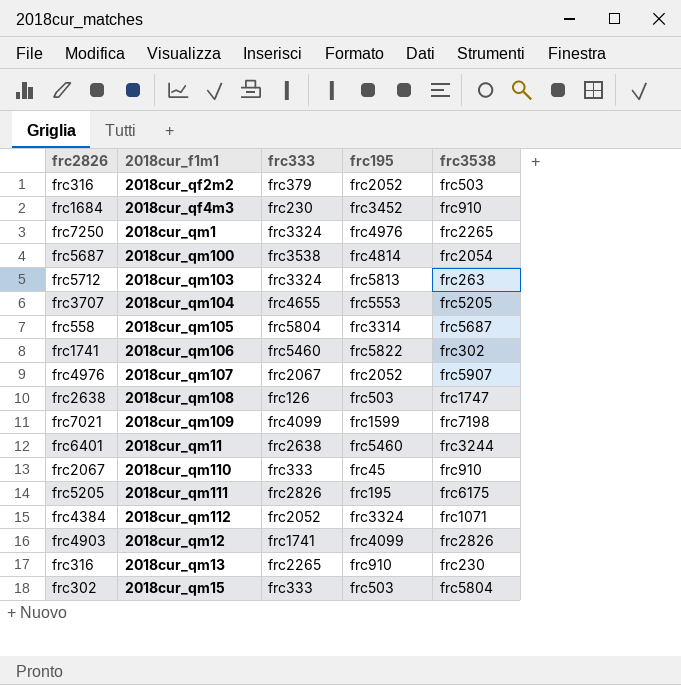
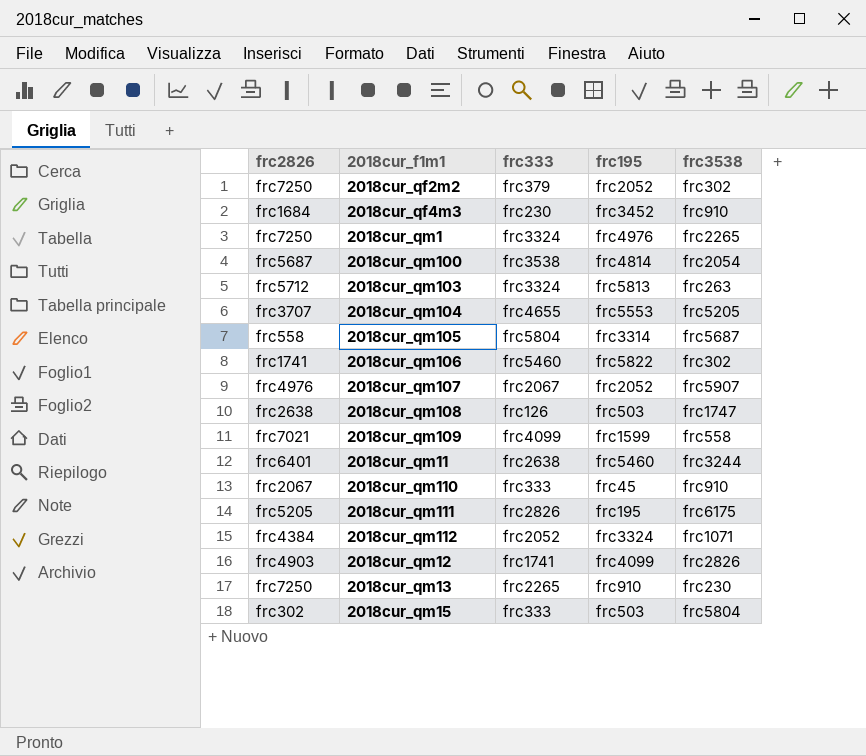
2018cur_qf2m2 | frc2826: frc316 -> frc7250
2018cur_qf2m2 | frc3538: frc503 -> frc302
2018cur_qm109 | frc3538: frc7198 -> frc558
2018cur_qm13 | frc2826: frc316 -> frc7250

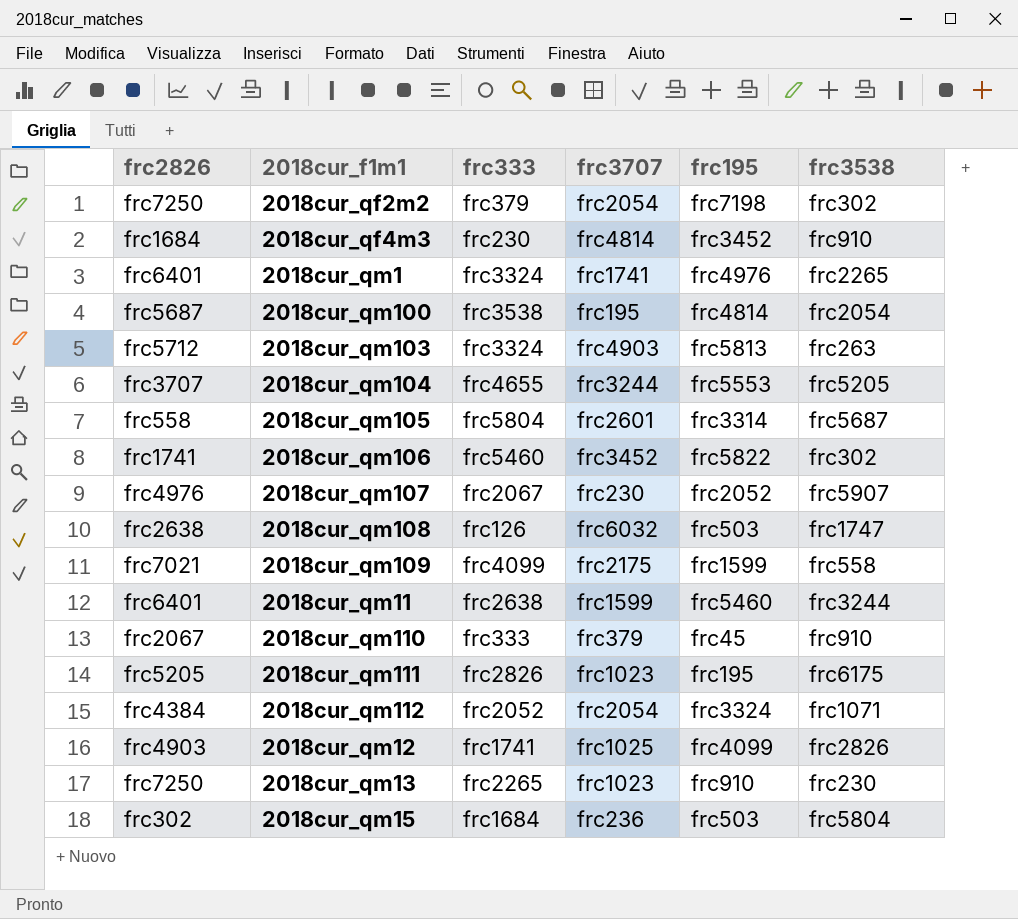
column frc3707 | position: none -> 4
2018cur_qf2m2 | frc195: frc2052 -> frc7198
2018cur_qm1 | frc2826: frc7250 -> frc6401
2018cur_qm15 | frc333: frc333 -> frc1684

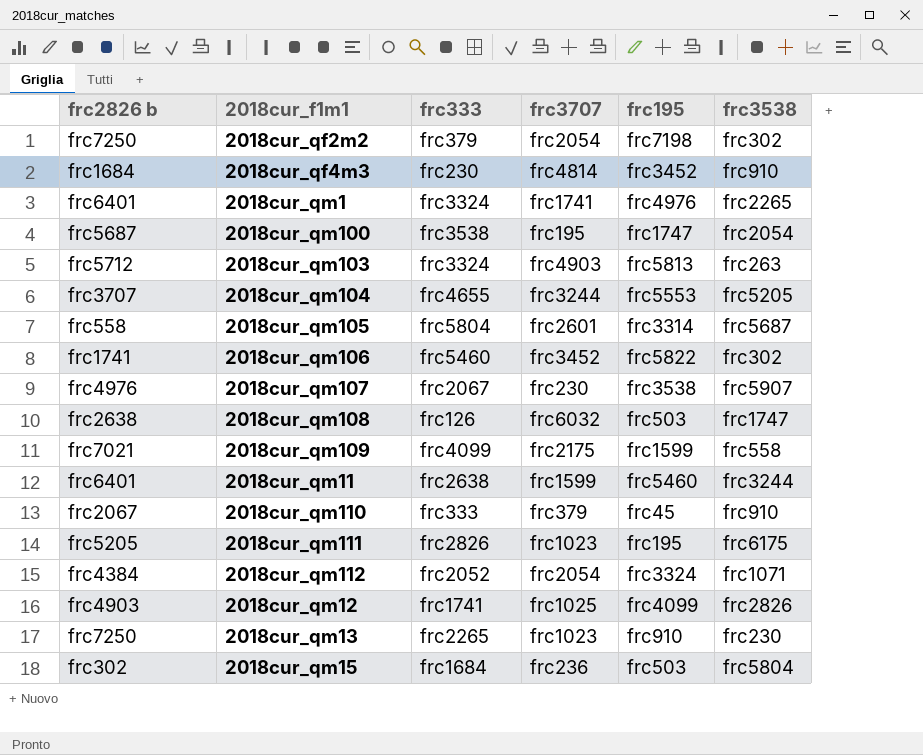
column name: frc2826 -> frc2826 b
2018cur_qm100 | frc195: frc4814 -> frc1747
2018cur_qm107 | frc195: frc2052 -> frc3538

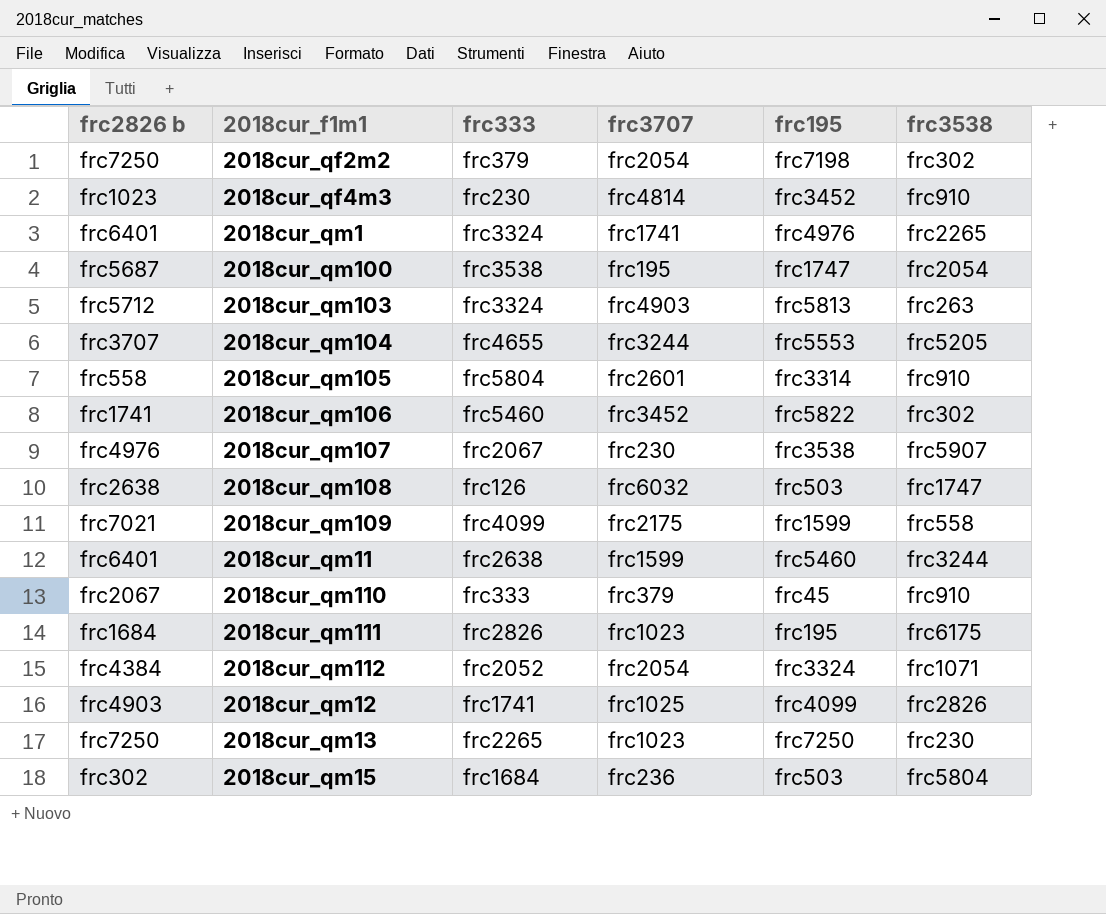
2018cur_qf4m3 | frc2826 b: frc1684 -> frc1023
2018cur_qm105 | frc3538: frc5687 -> frc910
2018cur_qm111 | frc2826 b: frc5205 -> frc1684
2018cur_qm13 | frc195: frc910 -> frc7250

